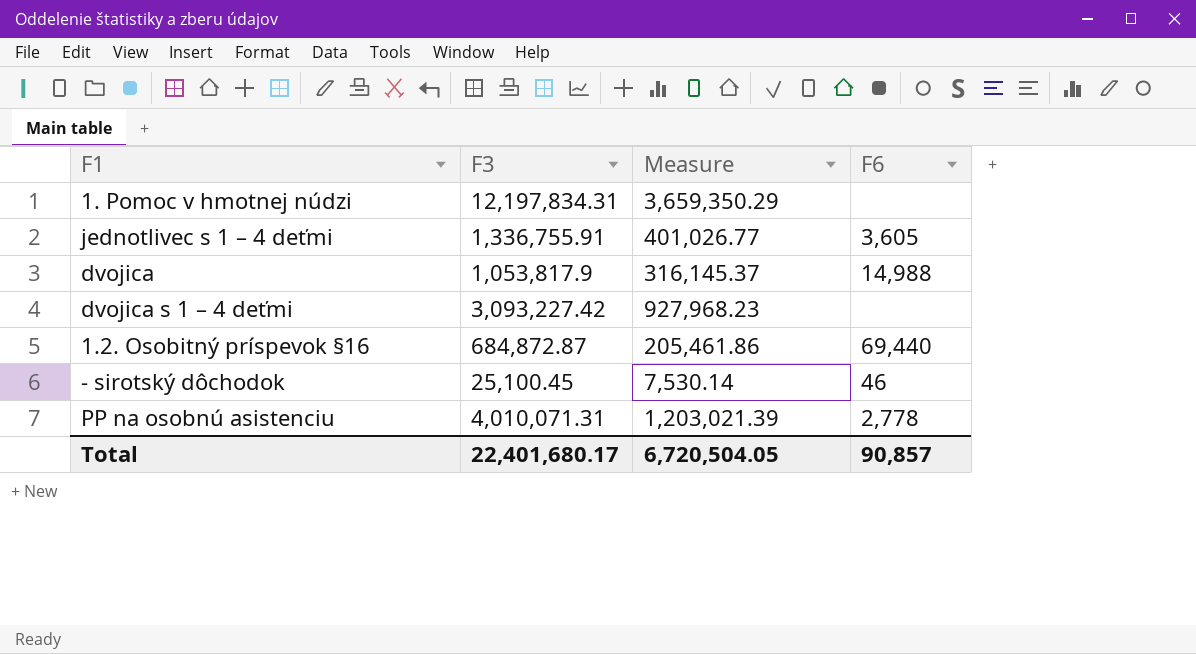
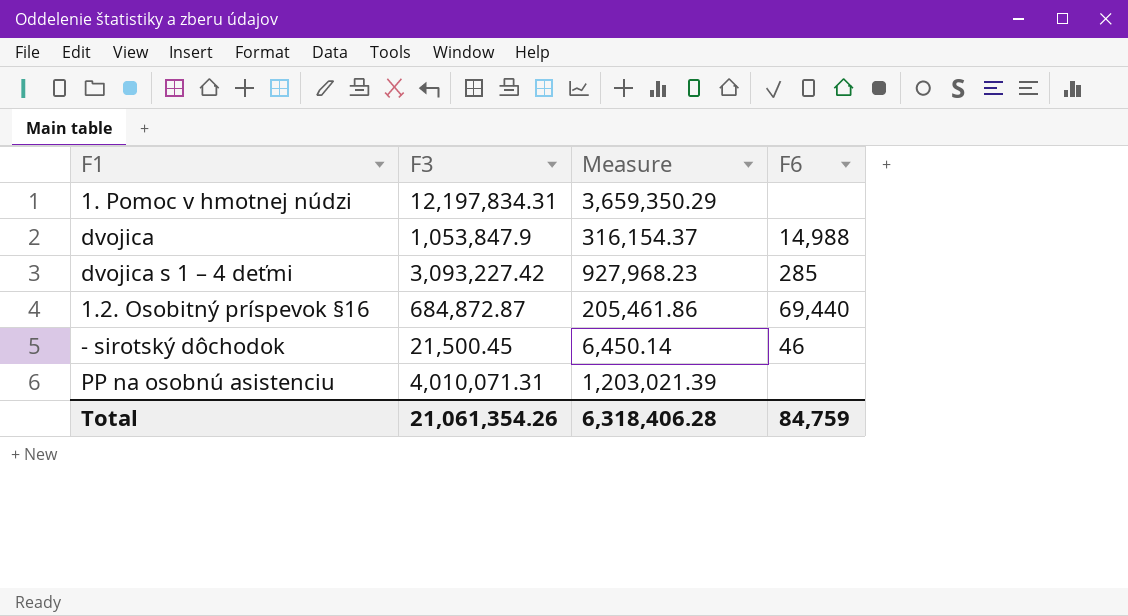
row jednotlivec s 1 – 4 deťmi: 1,336,755.91 | 401,026.77 | 3,605 -> none
dvojica | F3: 1,053,817.9 -> 1,053,847.9
dvojica | Measure: 316,145.37 -> 316,154.37
dvojica s 1 – 4 deťmi | F6: none -> 285
- sirotský dôchodok | F3: 25,100.45 -> 21,500.45
- sirotský dôchodok | Measure: 7,530.14 -> 6,450.14
PP na osobnú asistenciu | F6: 2,778 -> none
Total | F3: 22,401,680.17 -> 21,061,354.26
Total | Measure: 6,720,504.05 -> 6,318,406.28
Total | F6: 90,857 -> 84,759

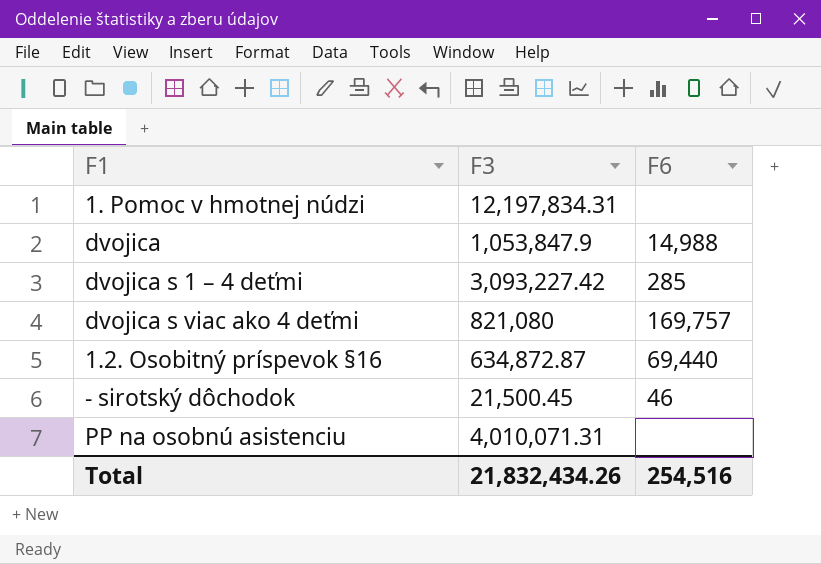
column Measure | formula: [F3] * 0.3 -> none
row dvojica s viac ako 4 deťmi: none -> 821,080 | 169,757
1.2. Osobitný príspevok §16 | F3: 684,872.87 -> 634,872.87
Total | F3: 21,061,354.26 -> 21,832,434.26
Total | F6: 84,759 -> 254,516

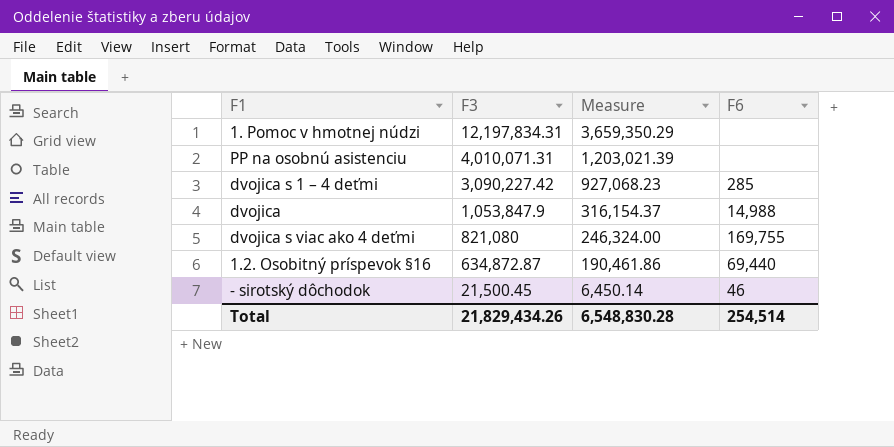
row order: none -> F3 descending
column Measure | formula: none -> [F3] * 0.3
dvojica s 1 – 4 deťmi | F3: 3,093,227.42 -> 3,090,227.42
dvojica s viac ako 4 deťmi | F6: 169,757 -> 169,755
Total | F3: 21,832,434.26 -> 21,829,434.26
Total | F6: 254,516 -> 254,514

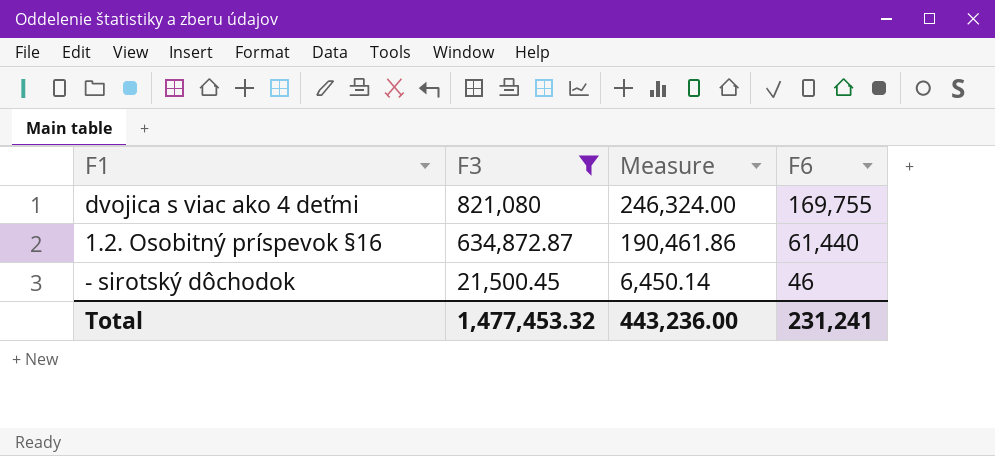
filter: none -> F3 <= 821,080
1.2. Osobitný príspevok §16 | F6: 69,440 -> 61,440
Total | F3: 21,829,434.26 -> 1,477,453.32
Total | Measure: 6,548,830.28 -> 443,236.00
Total | F6: 254,514 -> 231,241

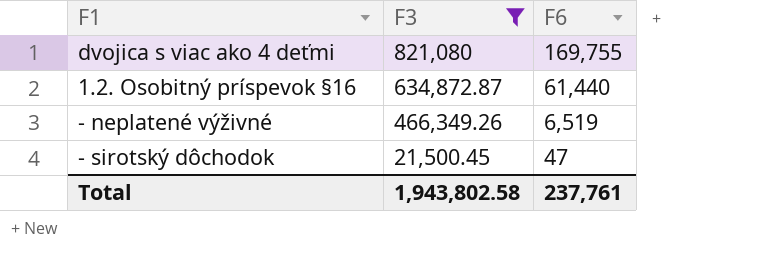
column Measure | formula: [F3] * 0.3 -> none
row - neplatené výživné: none -> 466,349.26 | 6,519
- sirotský dôchodok | F6: 46 -> 47
Total | F3: 1,477,453.32 -> 1,943,802.58
Total | F6: 231,241 -> 237,761

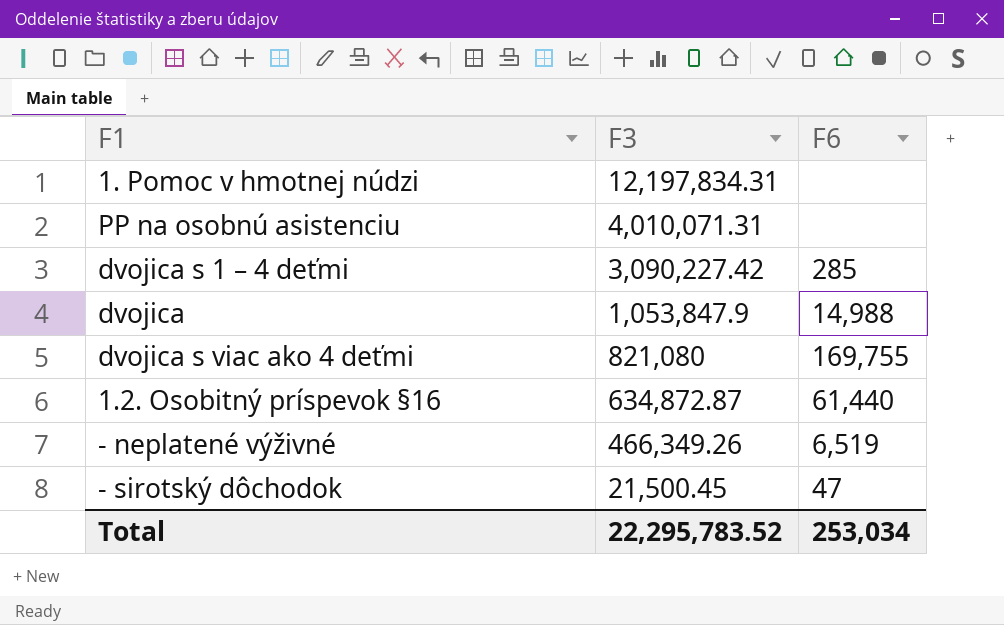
filter: F3 <= 821,080 -> none
Total | F3: 1,943,802.58 -> 22,295,783.52
Total | F6: 237,761 -> 253,034

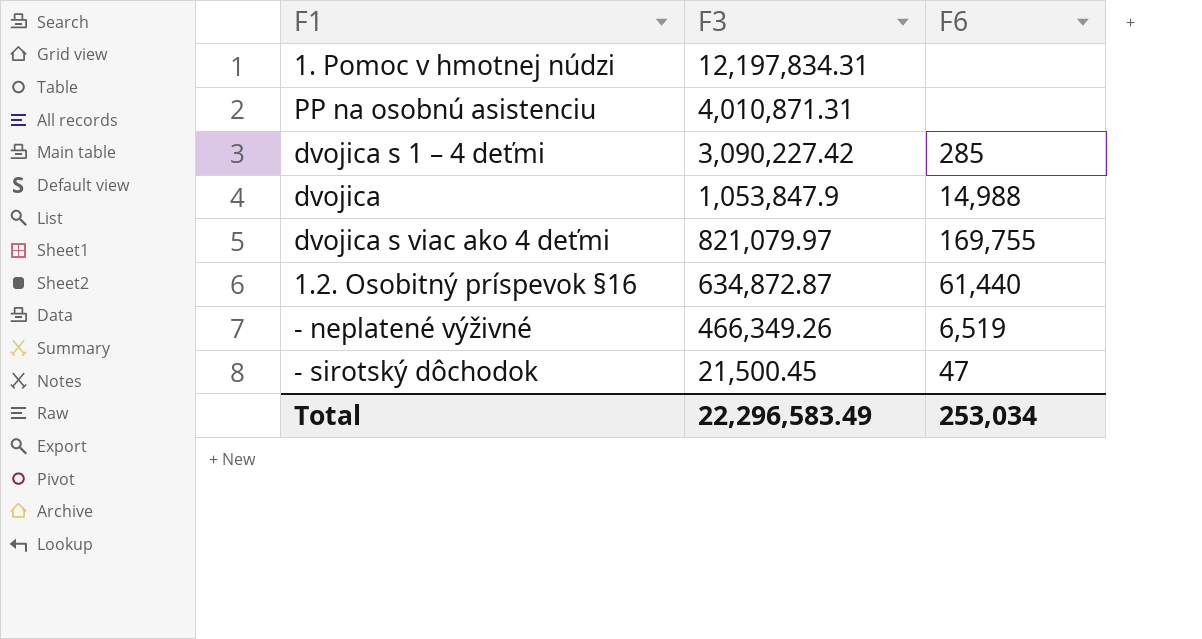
PP na osobnú asistenciu | F3: 4,010,071.31 -> 4,010,871.31
dvojica s viac ako 4 deťmi | F3: 821,080 -> 821,079.97
Total | F3: 22,295,783.52 -> 22,296,583.49

